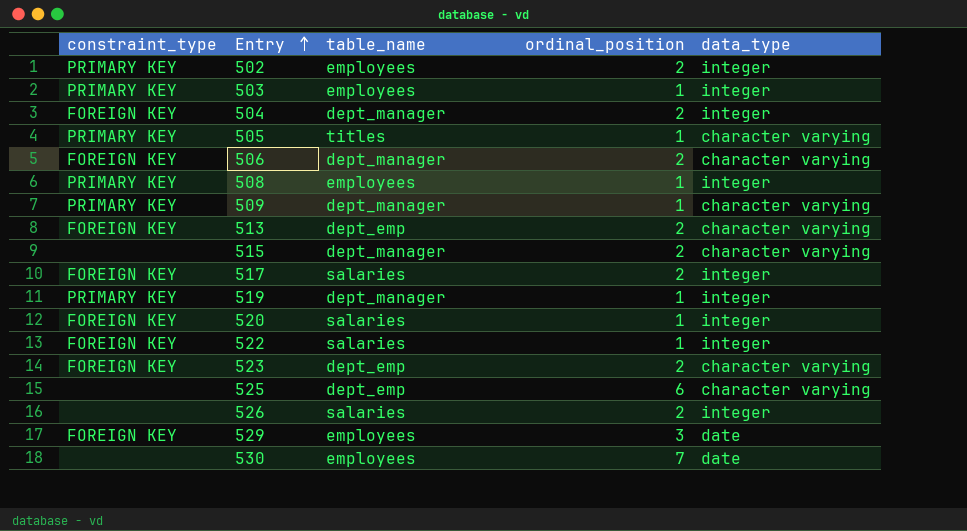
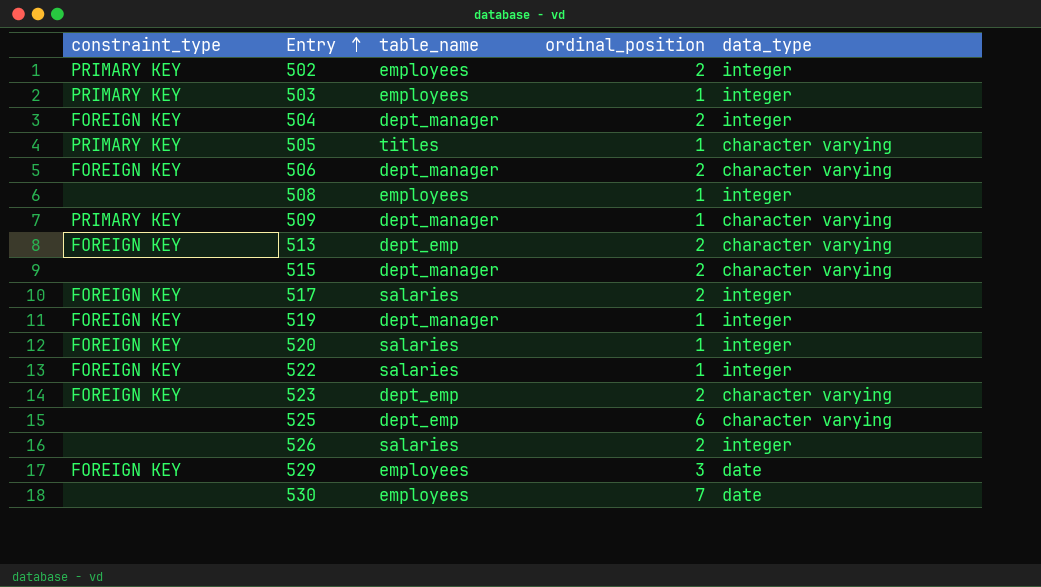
508 | constraint_type: PRIMARY KEY -> none
519 | constraint_type: PRIMARY KEY -> FOREIGN KEY

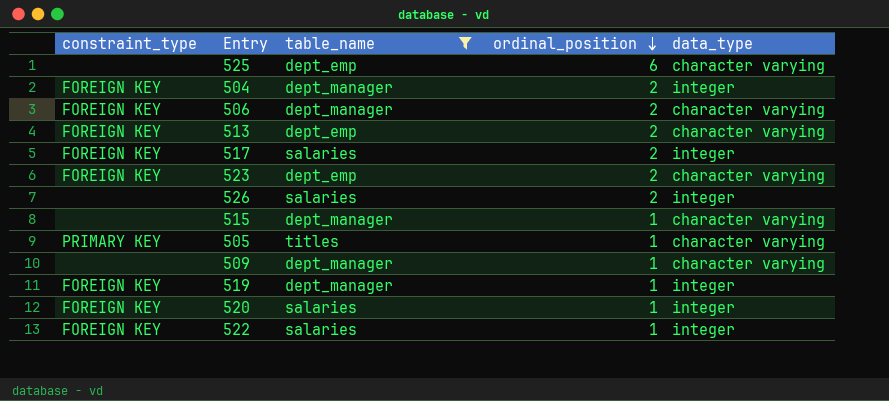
filter: none -> table_name != employees
row order: Entry ascending -> ordinal_position descending
515 | ordinal_position: 2 -> 1
509 | constraint_type: PRIMARY KEY -> none

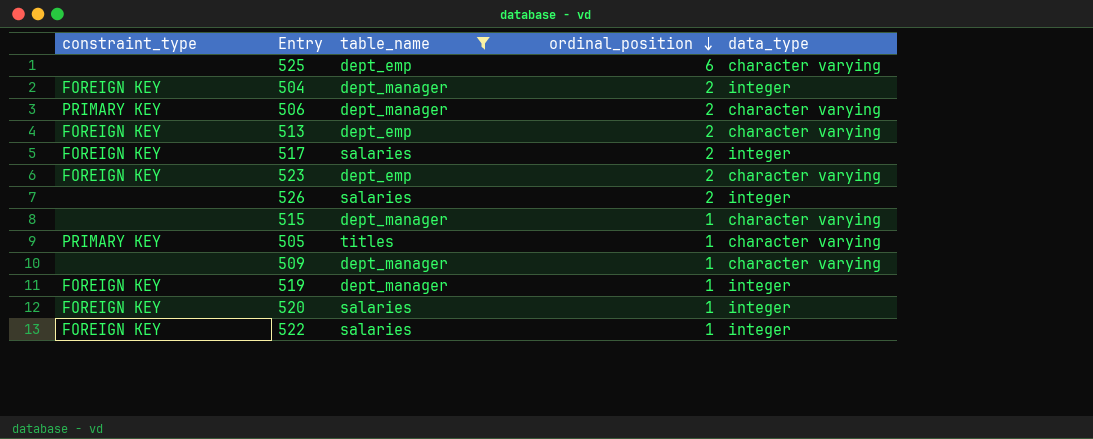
506 | constraint_type: FOREIGN KEY -> PRIMARY KEY

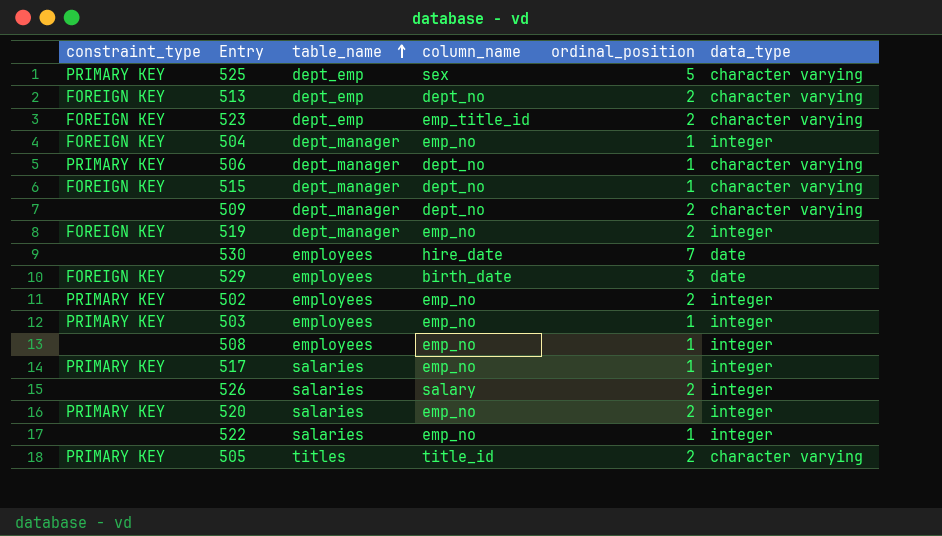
filter: table_name != employees -> none
row order: ordinal_position descending -> table_name ascending
column column_name | position: none -> 4
525 | constraint_type: none -> PRIMARY KEY
525 | ordinal_position: 6 -> 5
504 | ordinal_position: 2 -> 1
506 | ordinal_position: 2 -> 1
515 | constraint_type: none -> FOREIGN KEY
509 | ordinal_position: 1 -> 2
519 | ordinal_position: 1 -> 2
517 | constraint_type: FOREIGN KEY -> PRIMARY KEY
517 | ordinal_position: 2 -> 1
520 | constraint_type: FOREIGN KEY -> PRIMARY KEY
520 | ordinal_position: 1 -> 2
522 | constraint_type: FOREIGN KEY -> none
505 | ordinal_position: 1 -> 2

